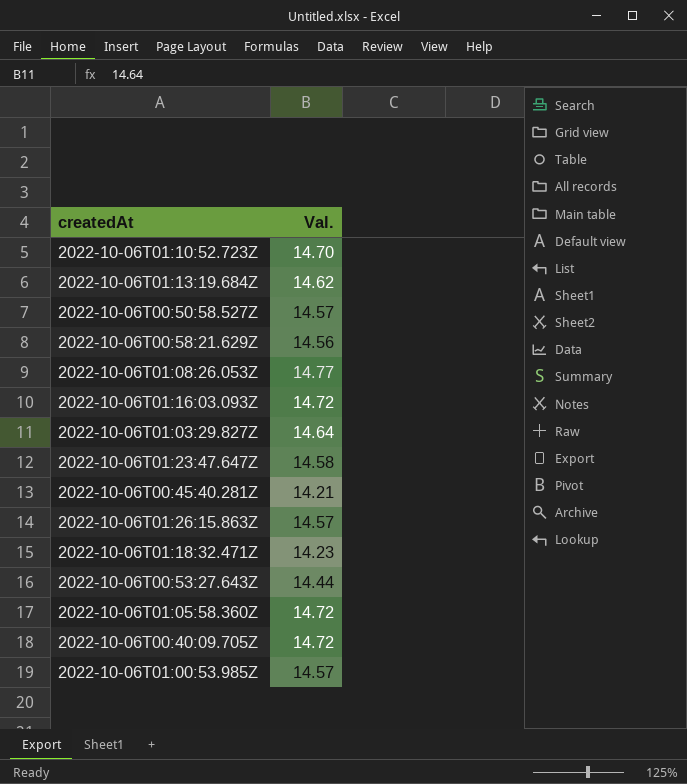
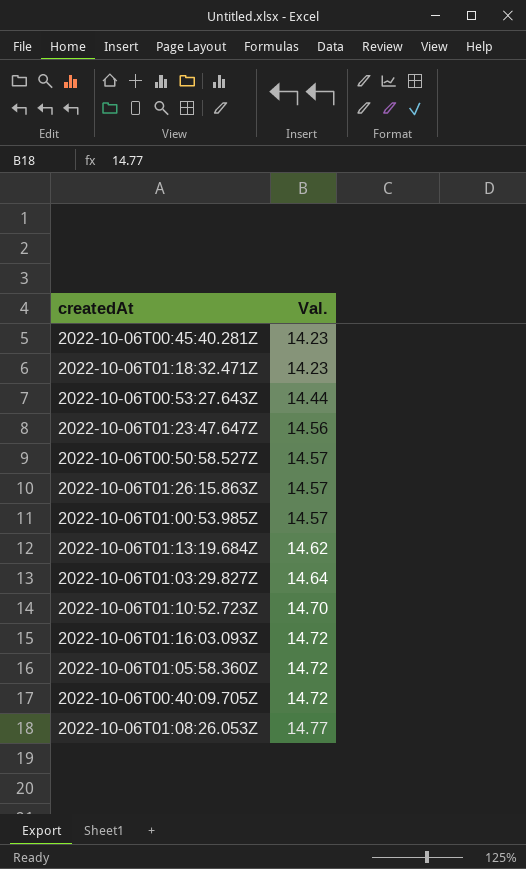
row order: none -> Val. ascending
row 2022-10-06T00:58:21.629Z: 14.56 -> none
2022-10-06T00:45:40.281Z | Val.: 14.21 -> 14.23
2022-10-06T01:23:47.647Z | Val.: 14.58 -> 14.56

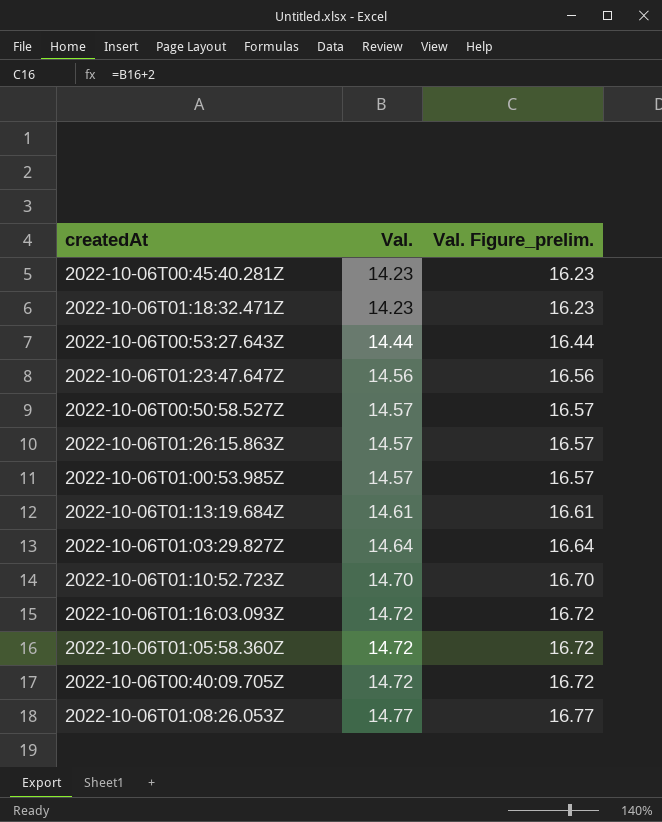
column Val. Figure_prelim. | formula: none -> [Val.] + 2
2022-10-06T01:13:19.684Z | Val.: 14.62 -> 14.61

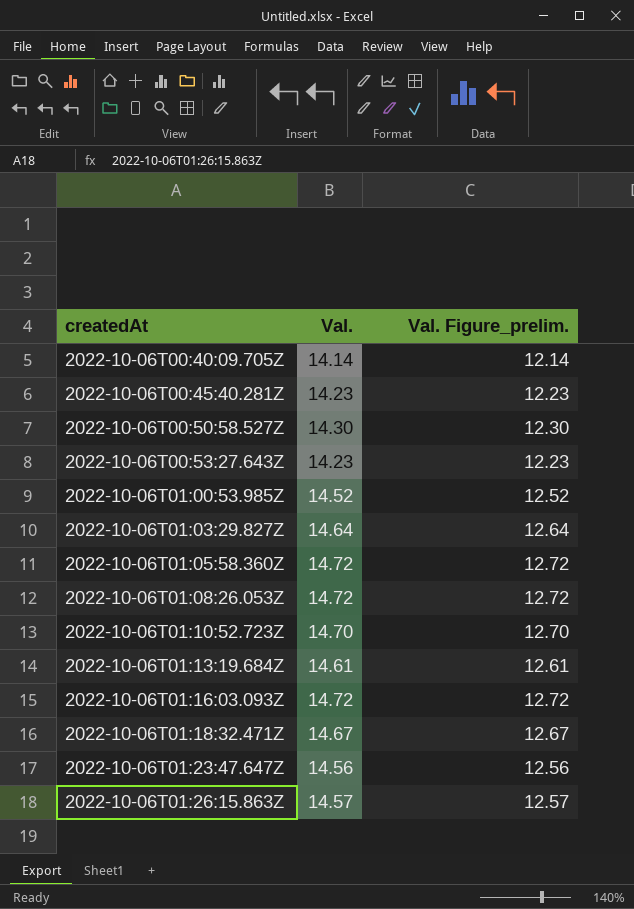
row order: Val. ascending -> createdAt ascending
column Val. Figure_prelim. | formula: [Val.] + 2 -> [Val.] - 2
2022-10-06T00:40:09.705Z | Val.: 14.72 -> 14.14
2022-10-06T00:50:58.527Z | Val.: 14.57 -> 14.30
2022-10-06T00:53:27.643Z | Val.: 14.44 -> 14.23
2022-10-06T01:00:53.985Z | Val.: 14.57 -> 14.52
2022-10-06T01:08:26.053Z | Val.: 14.77 -> 14.72
2022-10-06T01:18:32.471Z | Val.: 14.23 -> 14.67

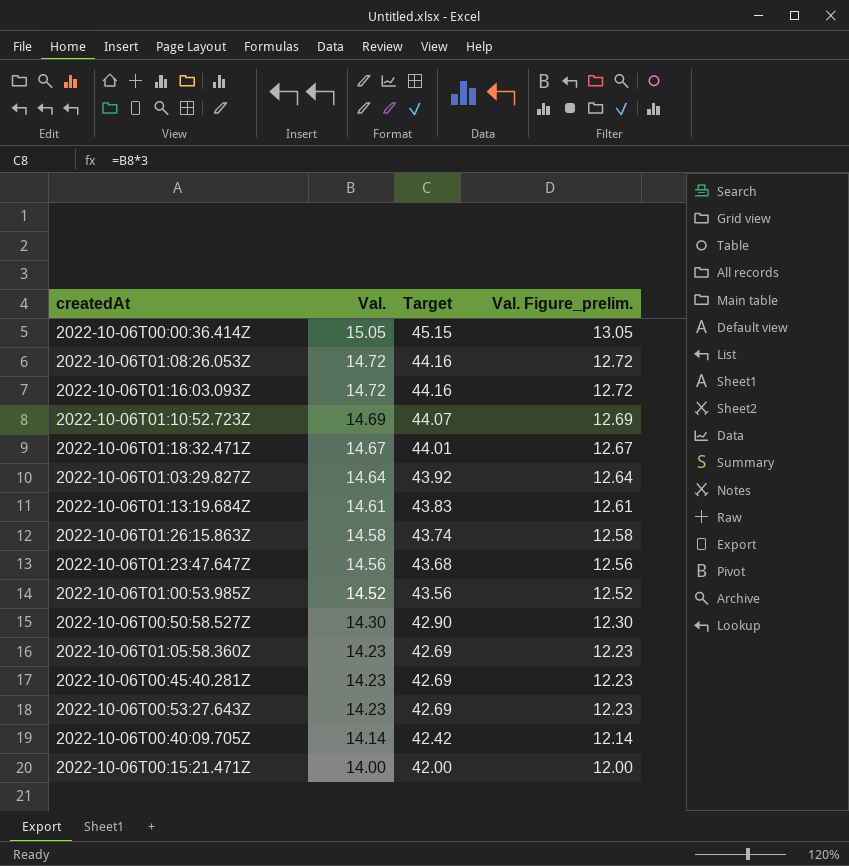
row order: createdAt ascending -> Val. descending
column Target | formula: none -> [Val.] * 3
row 2022-10-06T00:00:36.414Z: none -> 15.05 | 45.15 | 13.05
2022-10-06T01:10:52.723Z | Val.: 14.70 -> 14.69
2022-10-06T01:10:52.723Z | Val. Figure_prelim.: 12.70 -> 12.69
2022-10-06T01:26:15.863Z | Val.: 14.57 -> 14.58
2022-10-06T01:26:15.863Z | Val. Figure_prelim.: 12.57 -> 12.58
2022-10-06T01:05:58.360Z | Val.: 14.72 -> 14.23
2022-10-06T01:05:58.360Z | Val. Figure_prelim.: 12.72 -> 12.23
row 2022-10-06T00:15:21.471Z: none -> 14.00 | 42.00 | 12.00

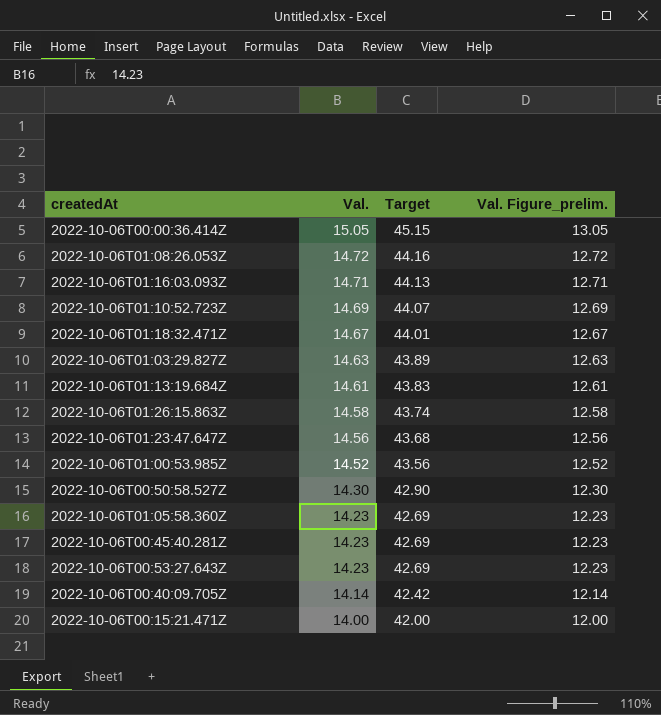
2022-10-06T01:16:03.093Z | Val.: 14.72 -> 14.71
2022-10-06T01:16:03.093Z | Target: 44.16 -> 44.13
2022-10-06T01:16:03.093Z | Val. Figure_prelim.: 12.72 -> 12.71
2022-10-06T01:03:29.827Z | Val.: 14.64 -> 14.63
2022-10-06T01:03:29.827Z | Target: 43.92 -> 43.89
2022-10-06T01:03:29.827Z | Val. Figure_prelim.: 12.64 -> 12.63

